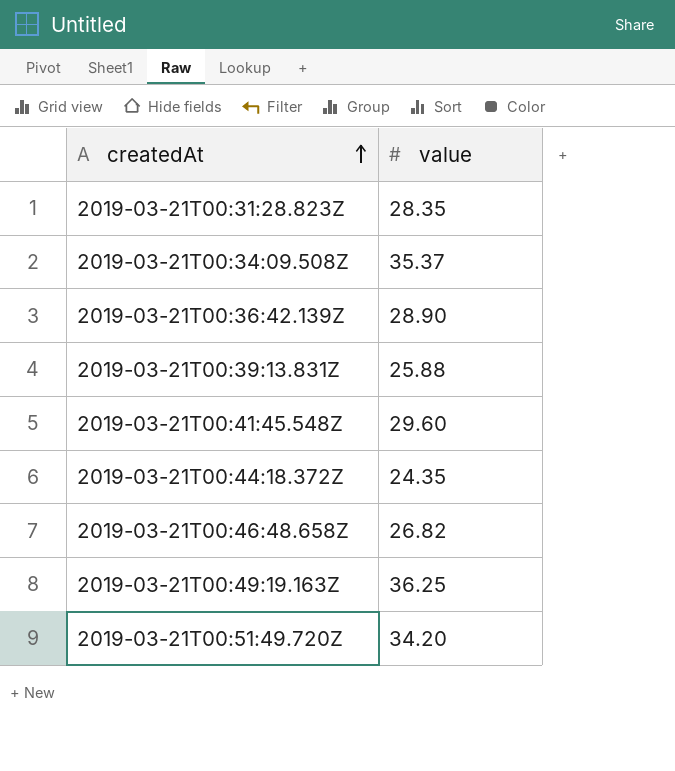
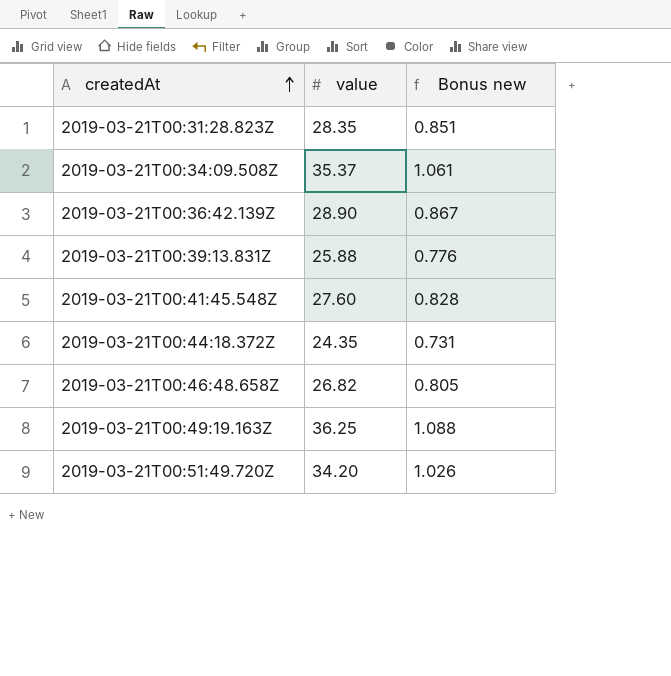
column Bonus new | formula: none -> [value] * 0.03
2019-03-21T00:41:45.548Z | value: 29.60 -> 27.60

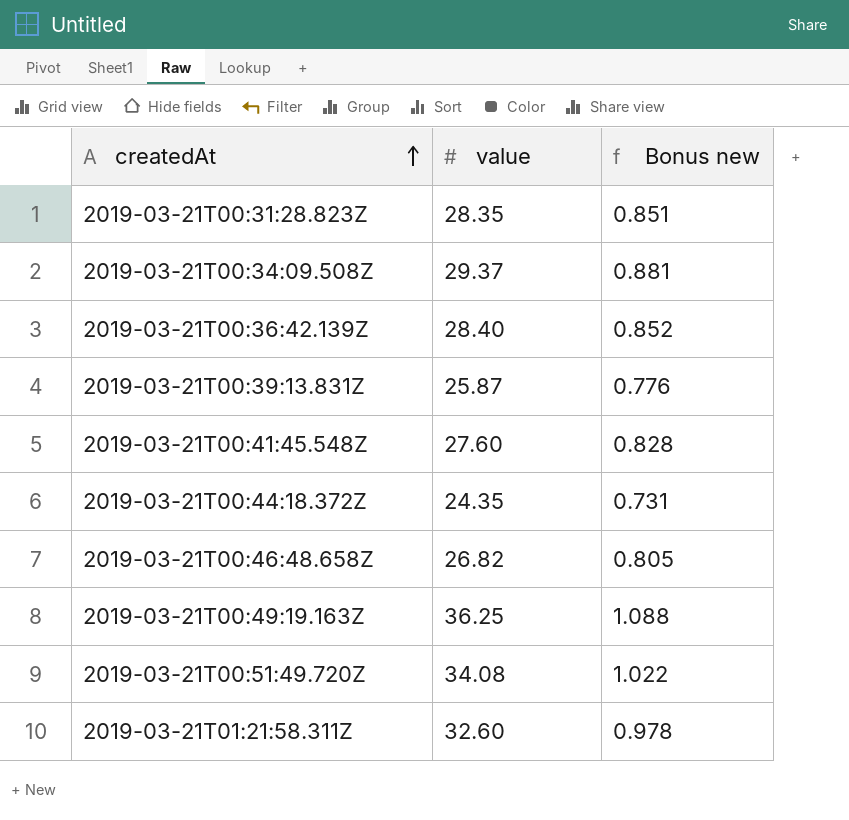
2019-03-21T00:34:09.508Z | value: 35.37 -> 29.37
2019-03-21T00:34:09.508Z | Bonus new: 1.061 -> 0.881
2019-03-21T00:36:42.139Z | value: 28.90 -> 28.40
2019-03-21T00:36:42.139Z | Bonus new: 0.867 -> 0.852
2019-03-21T00:39:13.831Z | value: 25.88 -> 25.87
2019-03-21T00:51:49.720Z | value: 34.20 -> 34.08
2019-03-21T00:51:49.720Z | Bonus new: 1.026 -> 1.022
row 2019-03-21T01:21:58.311Z: none -> 32.60 | 0.978

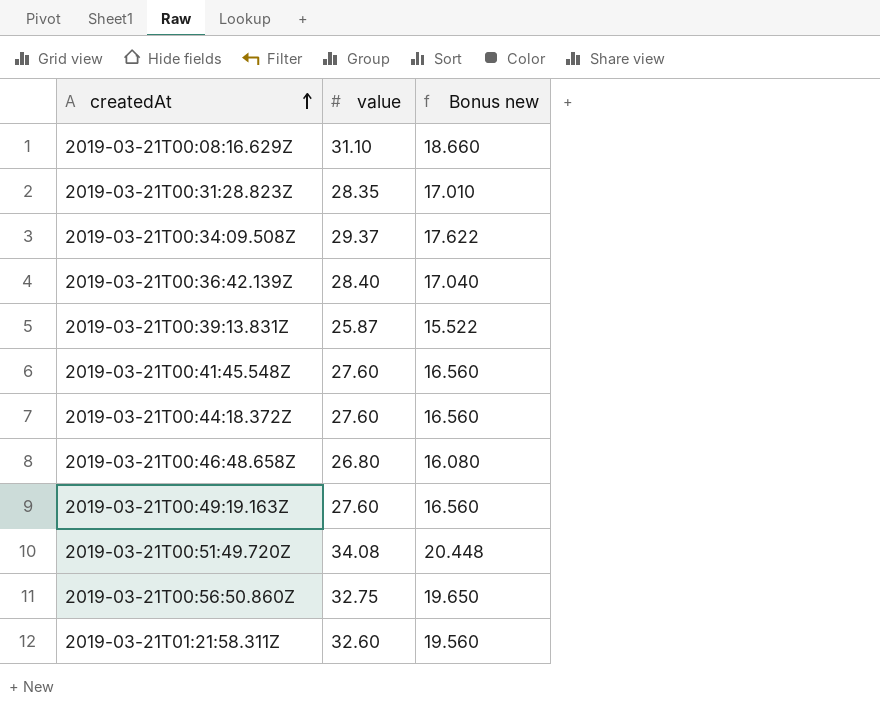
column Bonus new | formula: [value] * 0.03 -> [value] * 0.6
row 2019-03-21T00:08:16.629Z: none -> 31.10 | 18.660
2019-03-21T00:44:18.372Z | value: 24.35 -> 27.60
2019-03-21T00:46:48.658Z | value: 26.82 -> 26.80
2019-03-21T00:49:19.163Z | value: 36.25 -> 27.60
row 2019-03-21T00:56:50.860Z: none -> 32.75 | 19.650

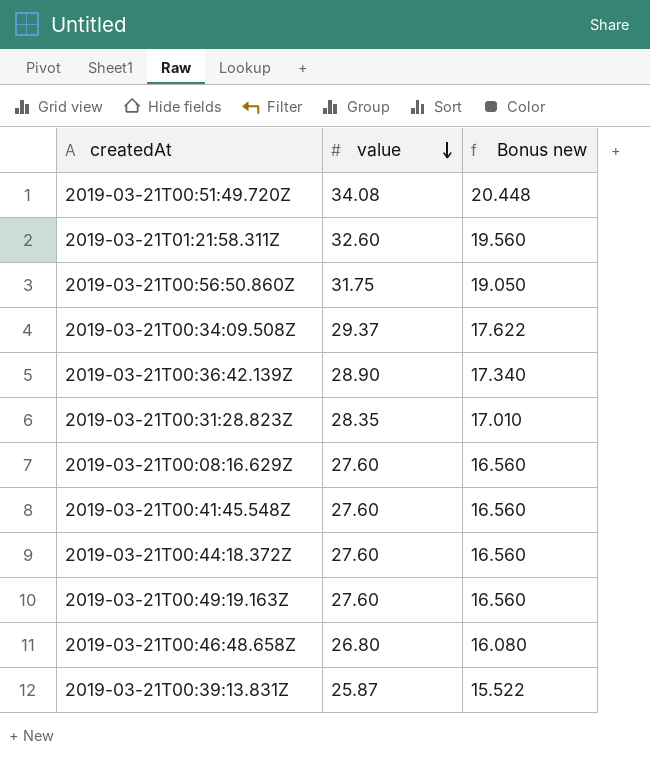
row order: createdAt ascending -> value descending
2019-03-21T00:56:50.860Z | value: 32.75 -> 31.75
2019-03-21T00:56:50.860Z | Bonus new: 19.650 -> 19.050
2019-03-21T00:36:42.139Z | value: 28.40 -> 28.90
2019-03-21T00:36:42.139Z | Bonus new: 17.040 -> 17.340
2019-03-21T00:08:16.629Z | value: 31.10 -> 27.60
2019-03-21T00:08:16.629Z | Bonus new: 18.660 -> 16.560

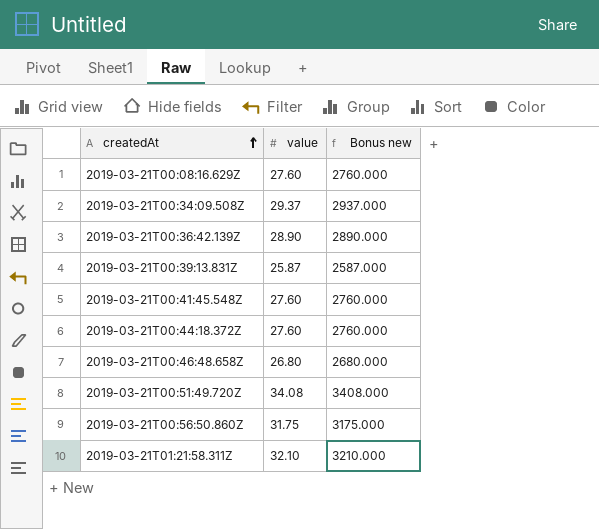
row order: value descending -> createdAt ascending
column Bonus new | formula: [value] * 0.6 -> [value] * 100
row 2019-03-21T00:31:28.823Z: 28.35 | 17.010 -> none
row 2019-03-21T00:49:19.163Z: 27.60 | 16.560 -> none
2019-03-21T01:21:58.311Z | value: 32.60 -> 32.10

